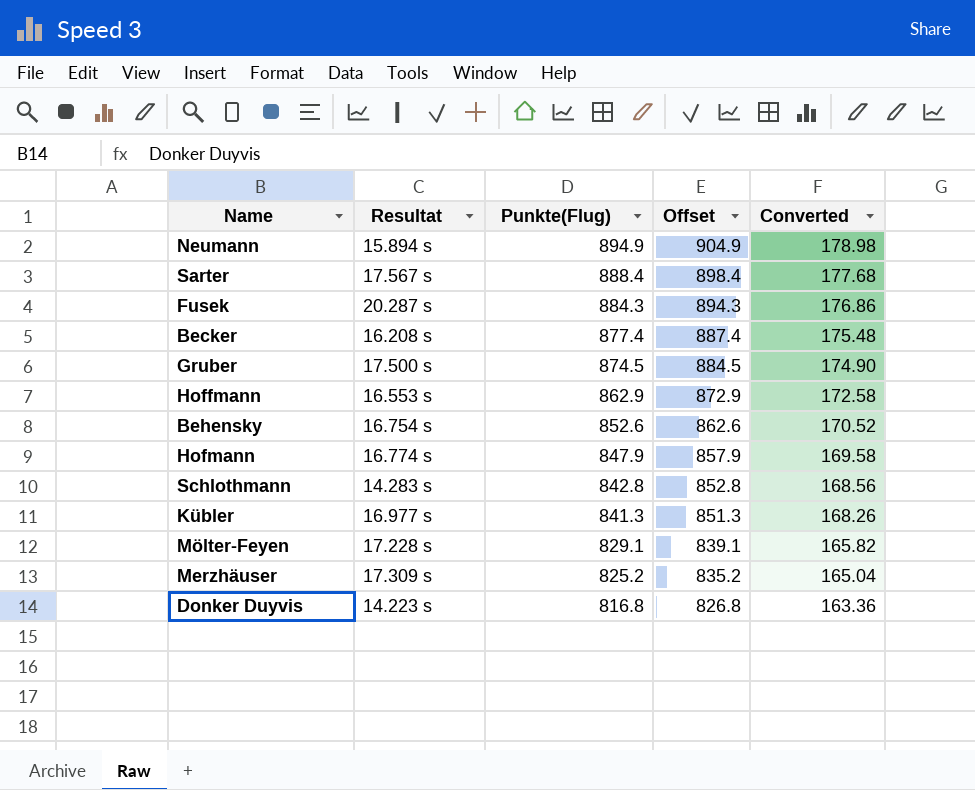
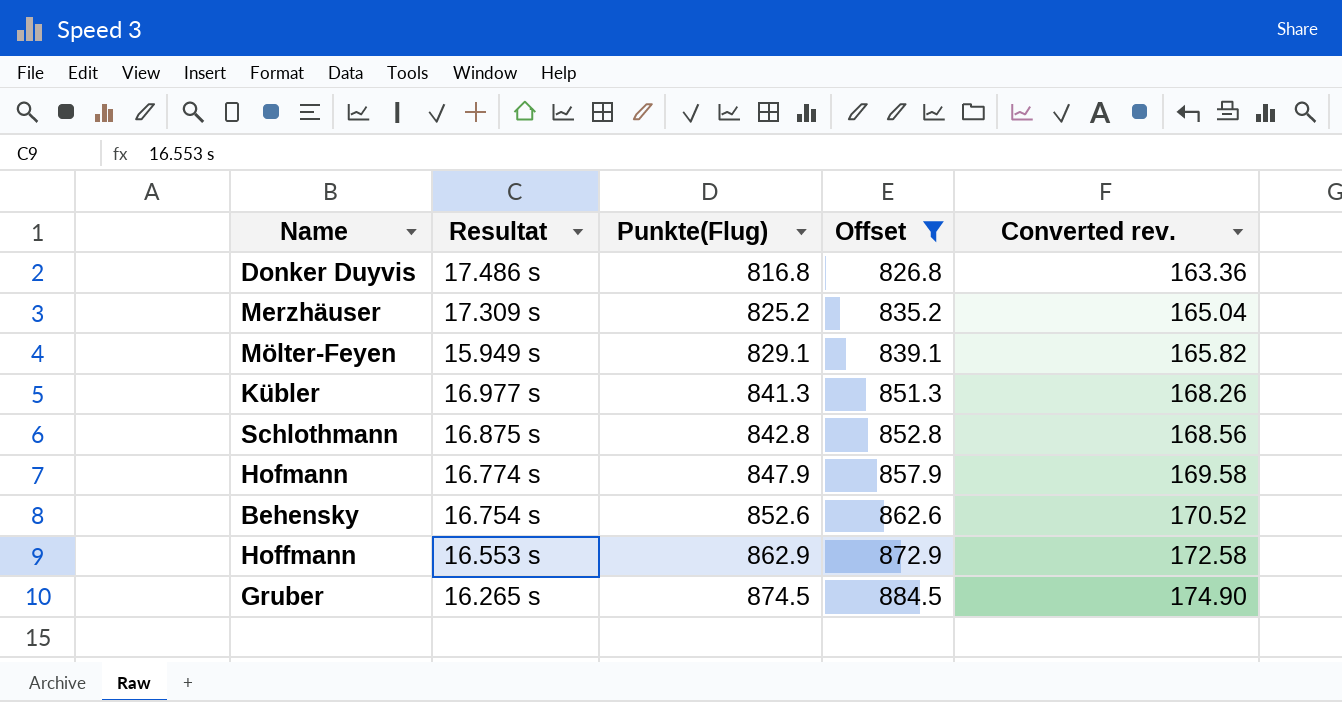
filter: none -> Offset <= 884.5
row order: Punkte(Flug) descending -> Punkte(Flug) ascending
column name: Converted -> Converted rev.
Donker Duyvis | Resultat: 14.223 s -> 17.486 s
Mölter-Feyen | Resultat: 17.228 s -> 15.949 s
Schlothmann | Resultat: 14.283 s -> 16.875 s
Gruber | Resultat: 17.500 s -> 16.265 s

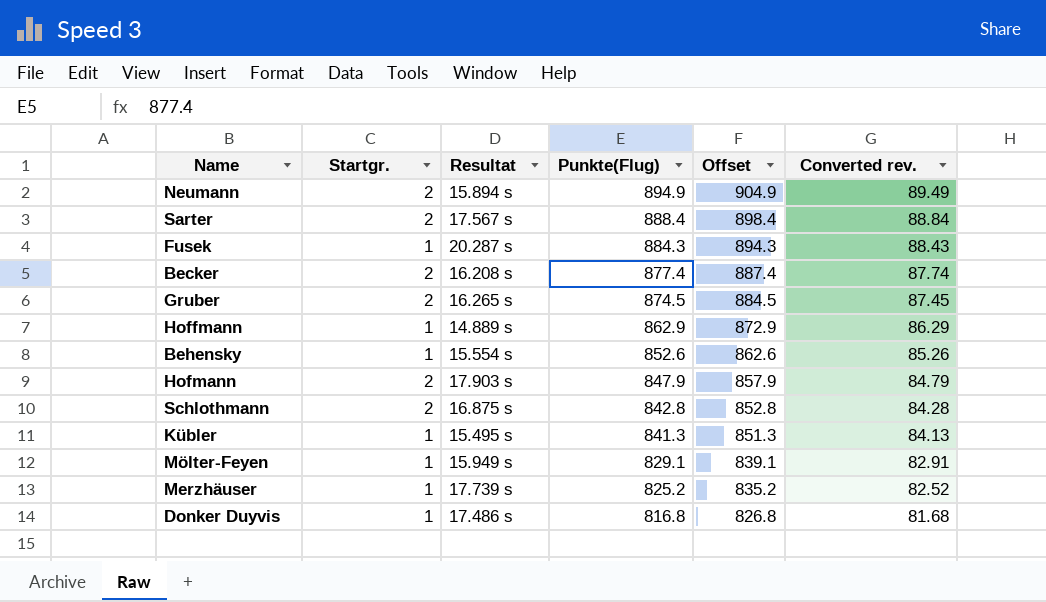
filter: Offset <= 884.5 -> none
row order: Punkte(Flug) ascending -> Punkte(Flug) descending
column Startgr. | position: none -> 2
column Converted rev. | formula: [Punkte(Flug)] * 0.2 -> [Punkte(Flug)] * 0.1
Hoffmann | Resultat: 16.553 s -> 14.889 s
Behensky | Resultat: 16.754 s -> 15.554 s
Hofmann | Resultat: 16.774 s -> 17.903 s
Kübler | Resultat: 16.977 s -> 15.495 s
Merzhäuser | Resultat: 17.309 s -> 17.739 s

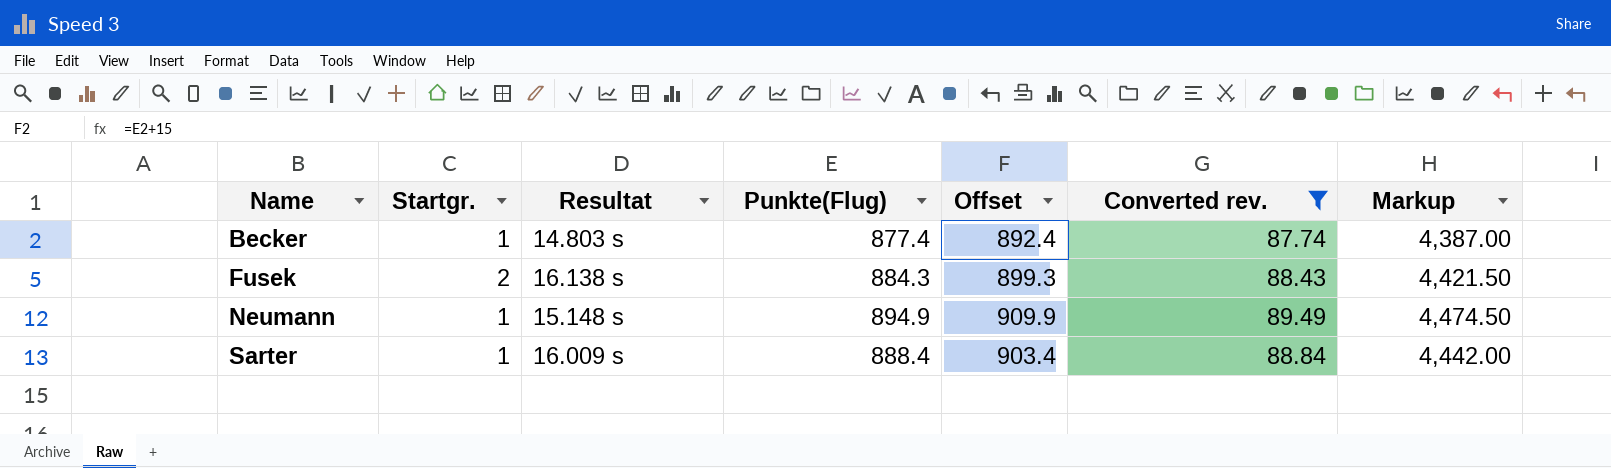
filter: none -> Converted rev. >= 87.74
row order: Punkte(Flug) descending -> Name ascending
column Offset | formula: [Punkte(Flug)] + 10 -> [Punkte(Flug)] + 15
column Markup | formula: none -> [Punkte(Flug)] * 5
Becker | Startgr.: 2 -> 1
Becker | Resultat: 16.208 s -> 14.803 s
Fusek | Startgr.: 1 -> 2
Fusek | Resultat: 20.287 s -> 16.138 s
Neumann | Startgr.: 2 -> 1
Neumann | Resultat: 15.894 s -> 15.148 s
Sarter | Startgr.: 2 -> 1
Sarter | Resultat: 17.567 s -> 16.009 s

